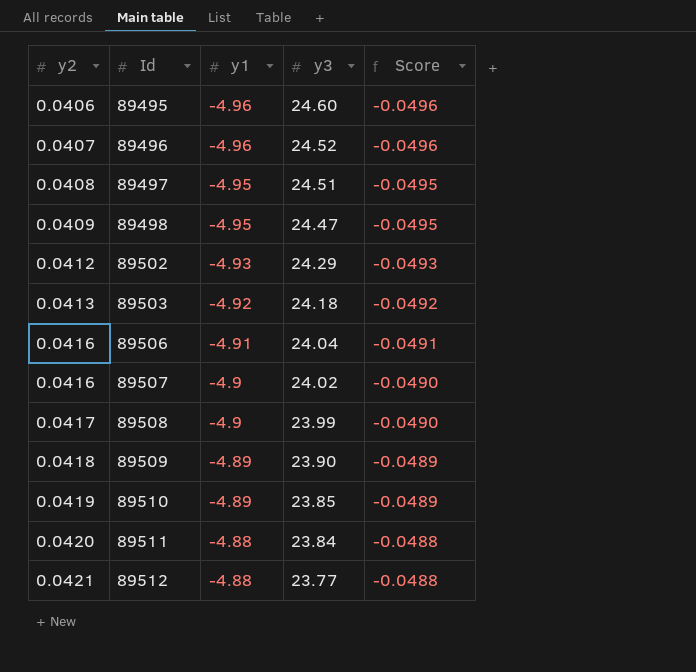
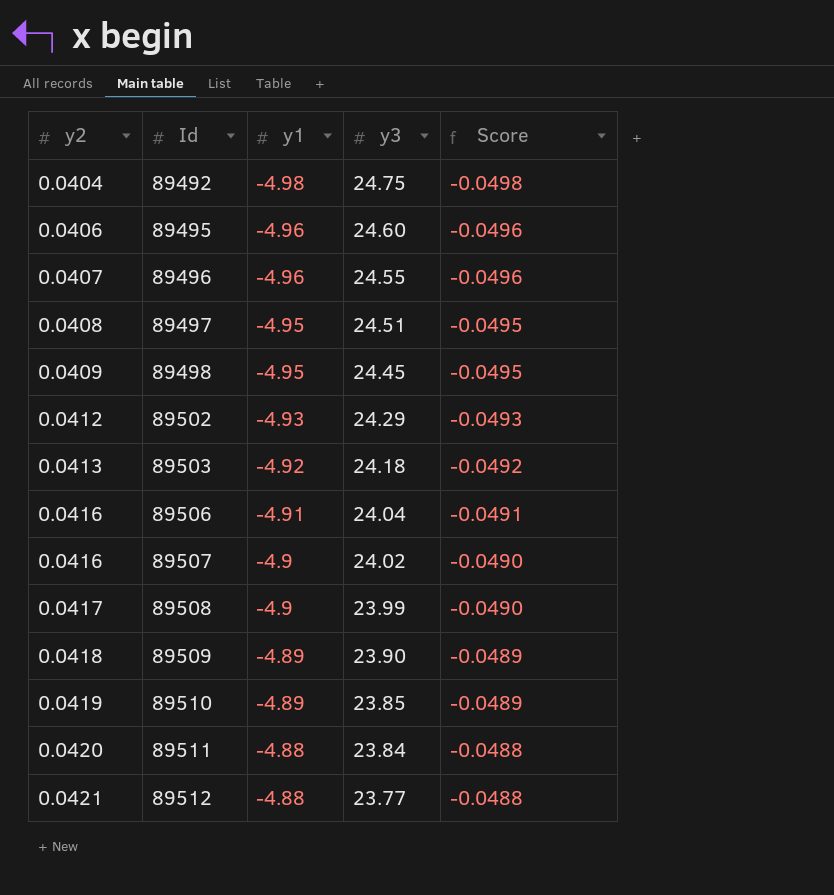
row 89492: none -> 0.0404 | -4.98 | 24.75 | -0.0498
89496 | y3: 24.52 -> 24.55
89498 | y3: 24.47 -> 24.45

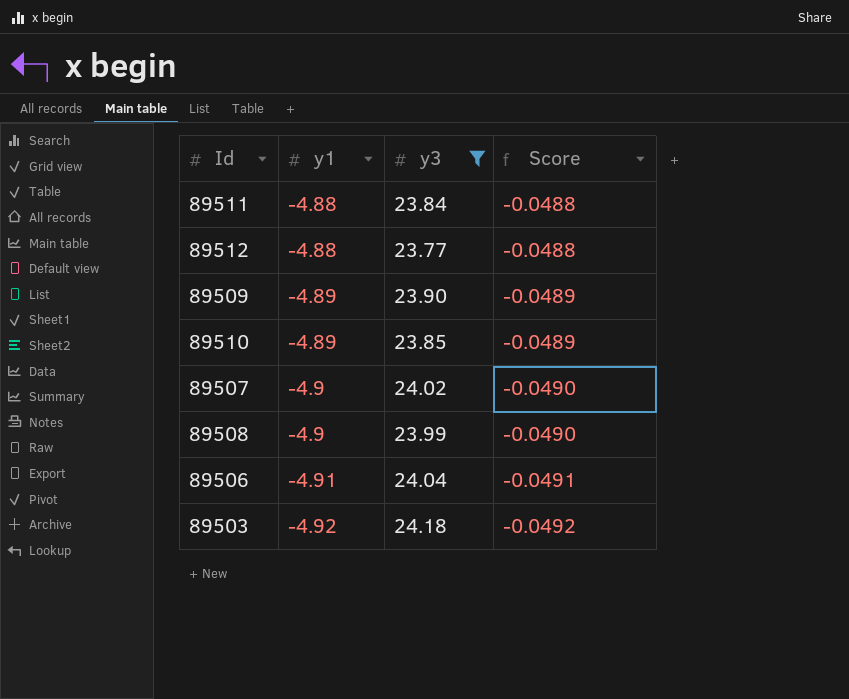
filter: none -> y3 <= 24.18
row order: y2 ascending -> y1 descending
column y2 | position: 1 -> none

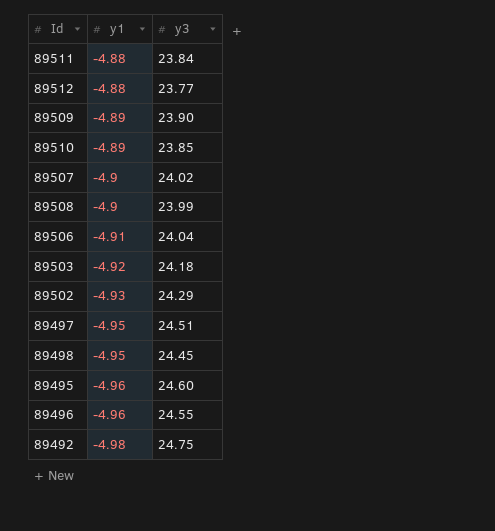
filter: y3 <= 24.18 -> none
column Score | formula: [y1] * 0.01 -> none

